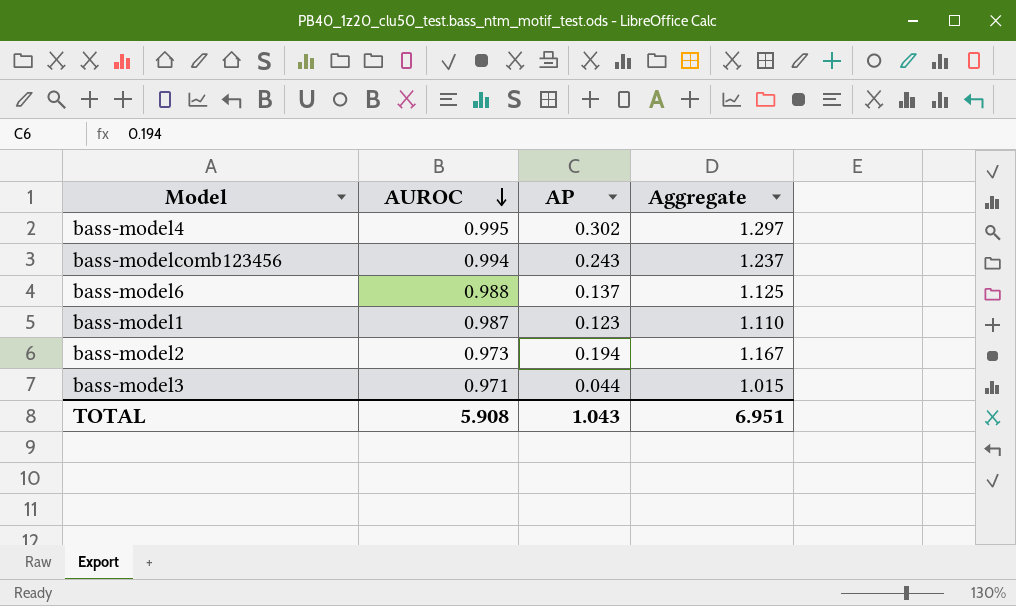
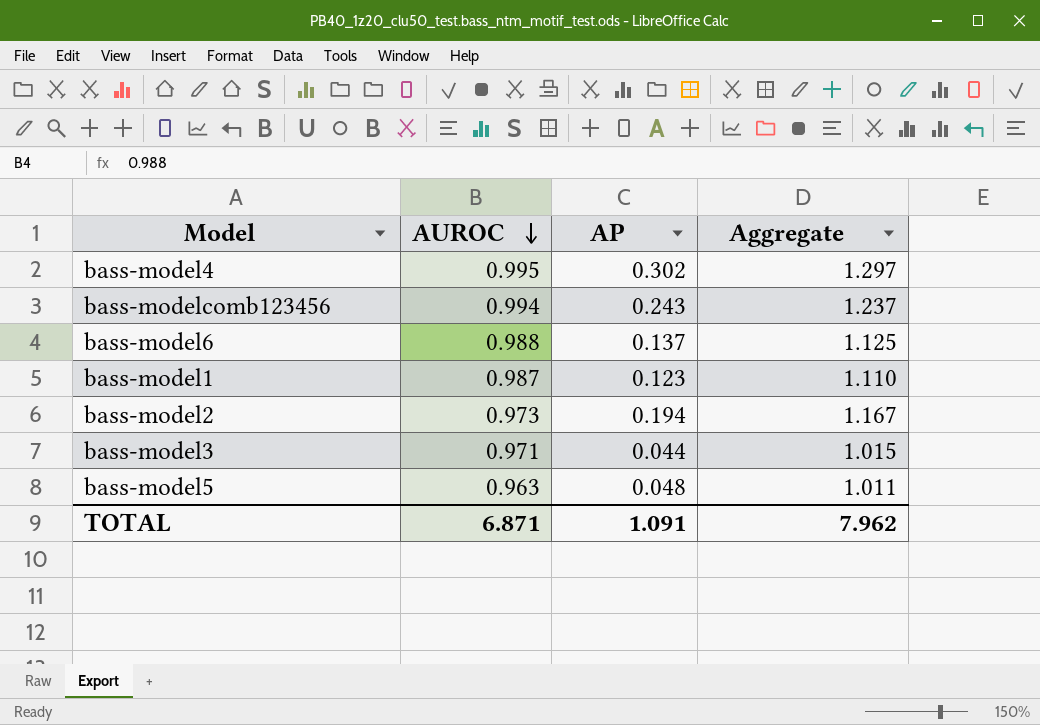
row bass-model5: none -> 0.963 | 0.048 | 1.011
TOTAL | AUROC: 5.908 -> 6.871
TOTAL | AP: 1.043 -> 1.091
TOTAL | Aggregate: 6.951 -> 7.962

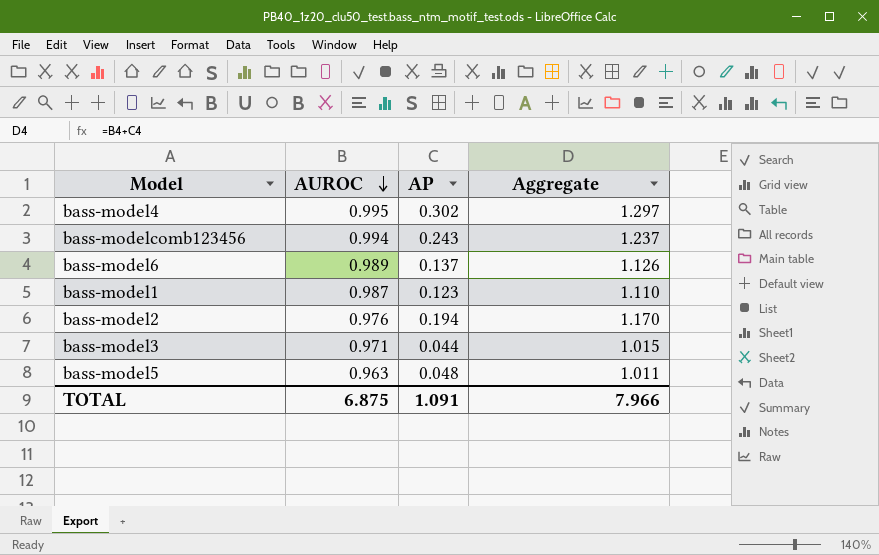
bass-model6 | AUROC: 0.988 -> 0.989
bass-model6 | Aggregate: 1.125 -> 1.126
bass-model2 | AUROC: 0.973 -> 0.976
bass-model2 | Aggregate: 1.167 -> 1.170
TOTAL | AUROC: 6.871 -> 6.875
TOTAL | Aggregate: 7.962 -> 7.966

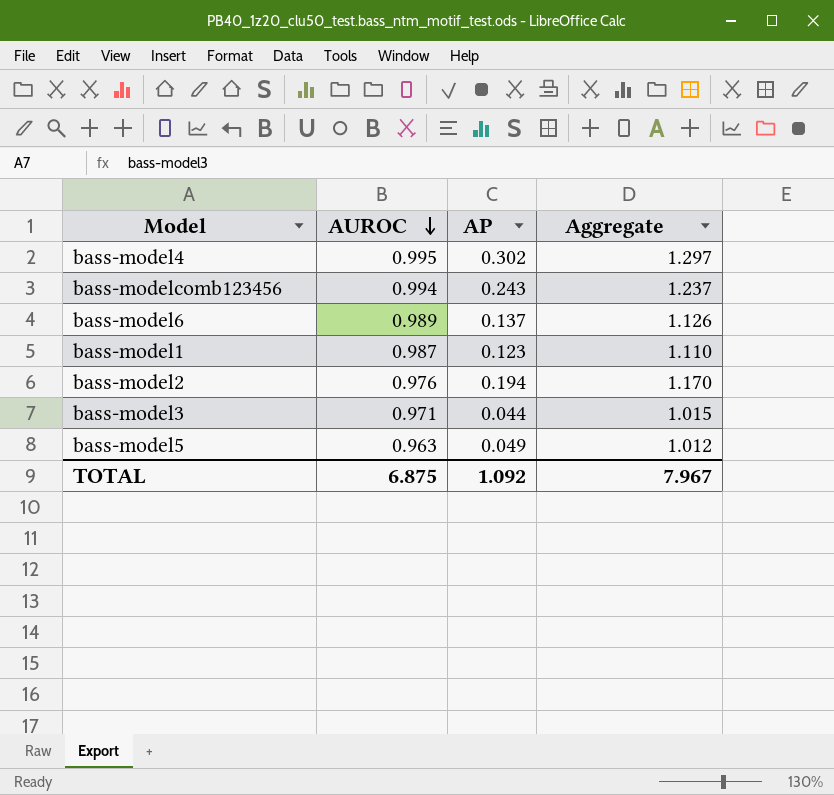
bass-model5 | AP: 0.048 -> 0.049
bass-model5 | Aggregate: 1.011 -> 1.012
TOTAL | AP: 1.091 -> 1.092
TOTAL | Aggregate: 7.966 -> 7.967

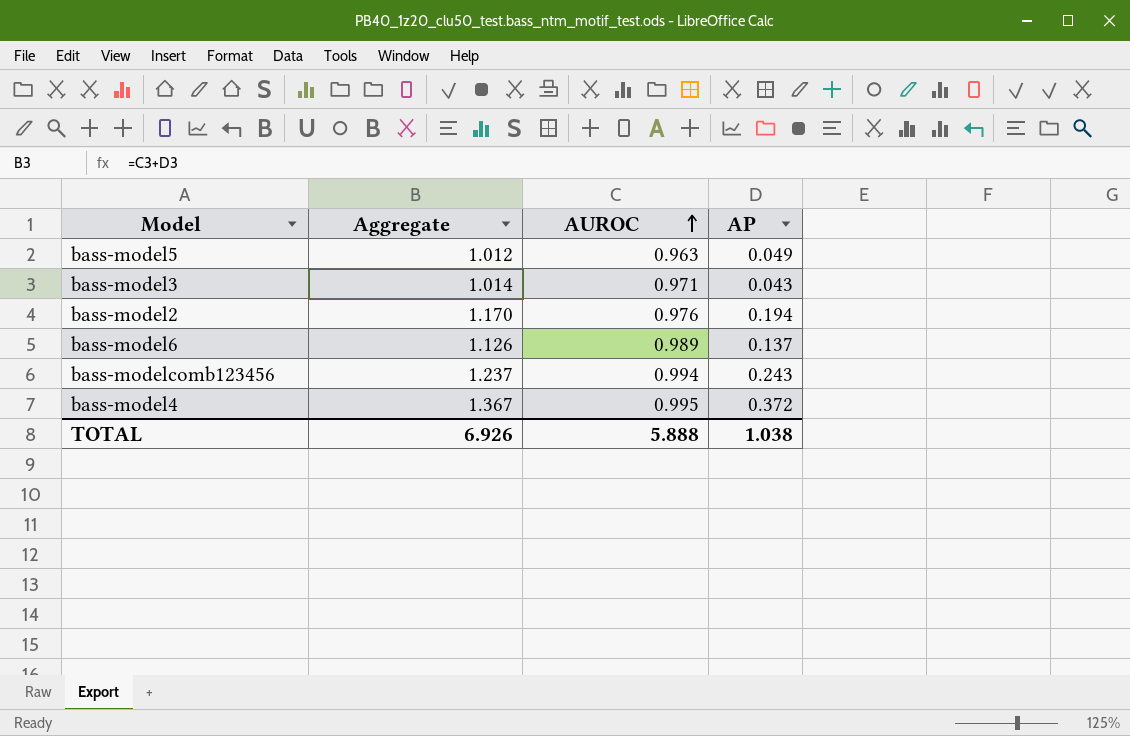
row order: AUROC descending -> AUROC ascending
column Aggregate | position: 4 -> 2
row bass-model1: 0.987 | 0.123 | 1.110 -> none
bass-model3 | Aggregate: 1.015 -> 1.014
bass-model3 | AP: 0.044 -> 0.043
bass-model4 | Aggregate: 1.297 -> 1.367
bass-model4 | AP: 0.302 -> 0.372
TOTAL | Aggregate: 7.967 -> 6.926
TOTAL | AUROC: 6.875 -> 5.888
TOTAL | AP: 1.092 -> 1.038

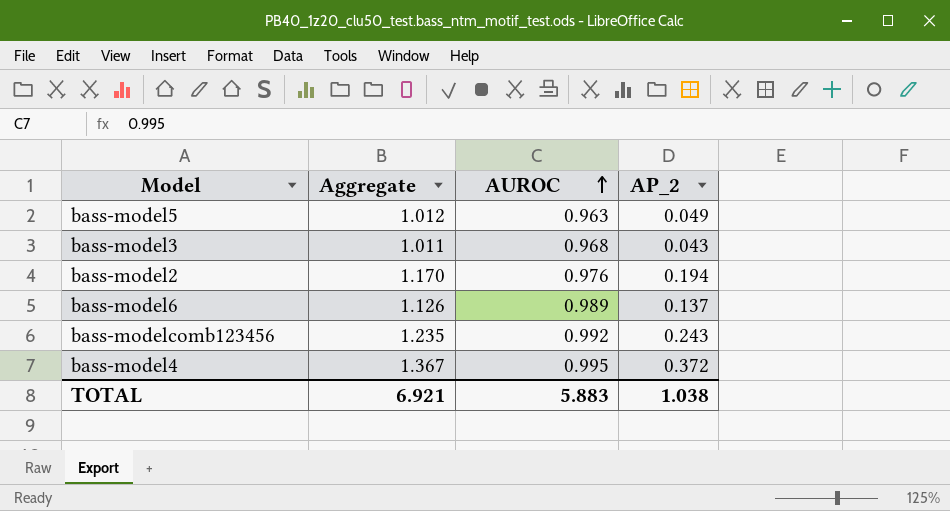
column name: AP -> AP_2
bass-model3 | Aggregate: 1.014 -> 1.011
bass-model3 | AUROC: 0.971 -> 0.968
bass-modelcomb123456 | Aggregate: 1.237 -> 1.235
bass-modelcomb123456 | AUROC: 0.994 -> 0.992
TOTAL | Aggregate: 6.926 -> 6.921
TOTAL | AUROC: 5.888 -> 5.883

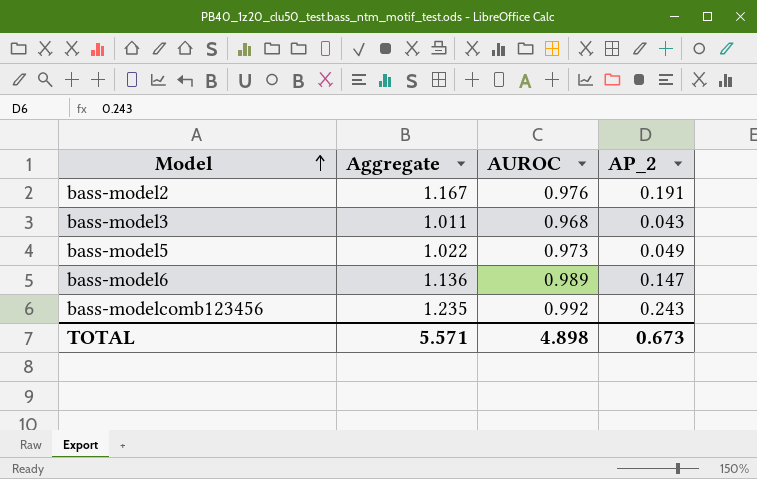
row order: AUROC ascending -> Model ascending
row bass-model4: 1.367 | 0.995 | 0.372 -> none
bass-model2 | Aggregate: 1.170 -> 1.167
bass-model2 | AP_2: 0.194 -> 0.191
bass-model5 | Aggregate: 1.012 -> 1.022
bass-model5 | AUROC: 0.963 -> 0.973
bass-model6 | Aggregate: 1.126 -> 1.136
bass-model6 | AP_2: 0.137 -> 0.147
TOTAL | Aggregate: 6.921 -> 5.571
TOTAL | AUROC: 5.883 -> 4.898
TOTAL | AP_2: 1.038 -> 0.673

